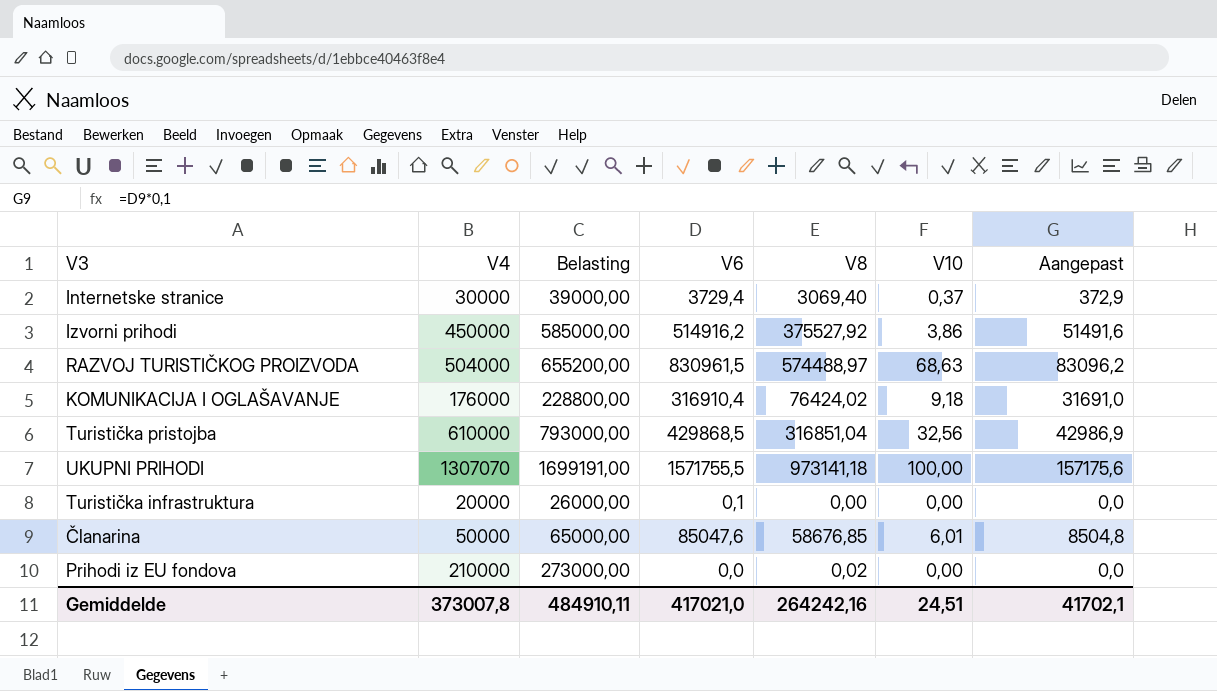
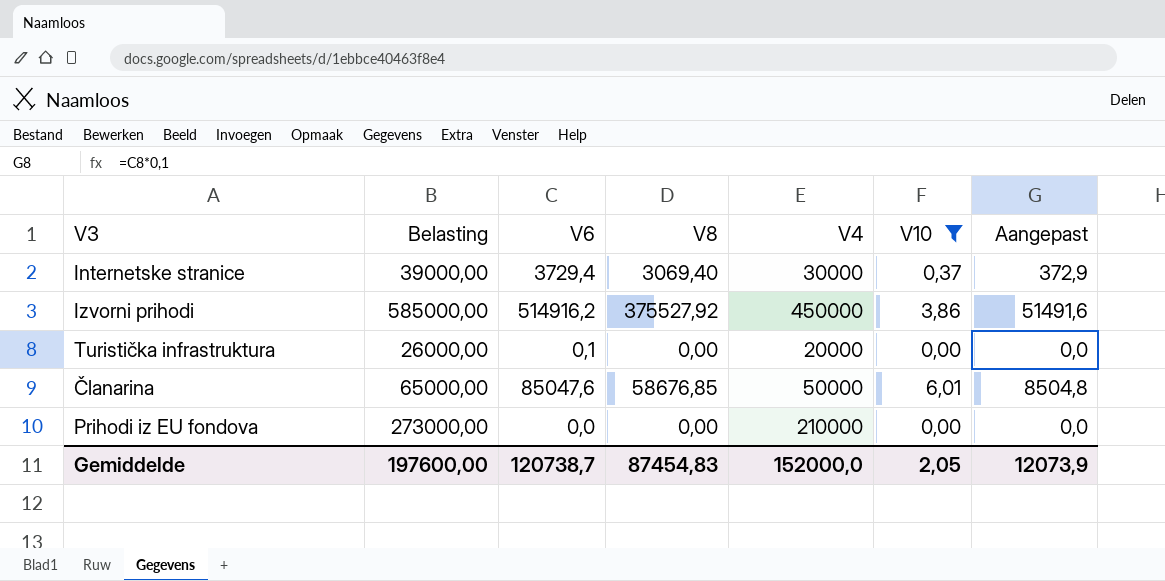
filter: none -> V10 <= 6,01
column V4 | position: 2 -> 5
Prihodi iz EU fondova | V8: 0,02 -> 0,00
Gemiddelde | Belasting: 484910,11 -> 197600,00
Gemiddelde | V6: 417021,0 -> 120738,7
Gemiddelde | V8: 264242,16 -> 87454,83
Gemiddelde | V4: 373007,8 -> 152000,0
Gemiddelde | V10: 24,51 -> 2,05
Gemiddelde | Aangepast: 41702,1 -> 12073,9

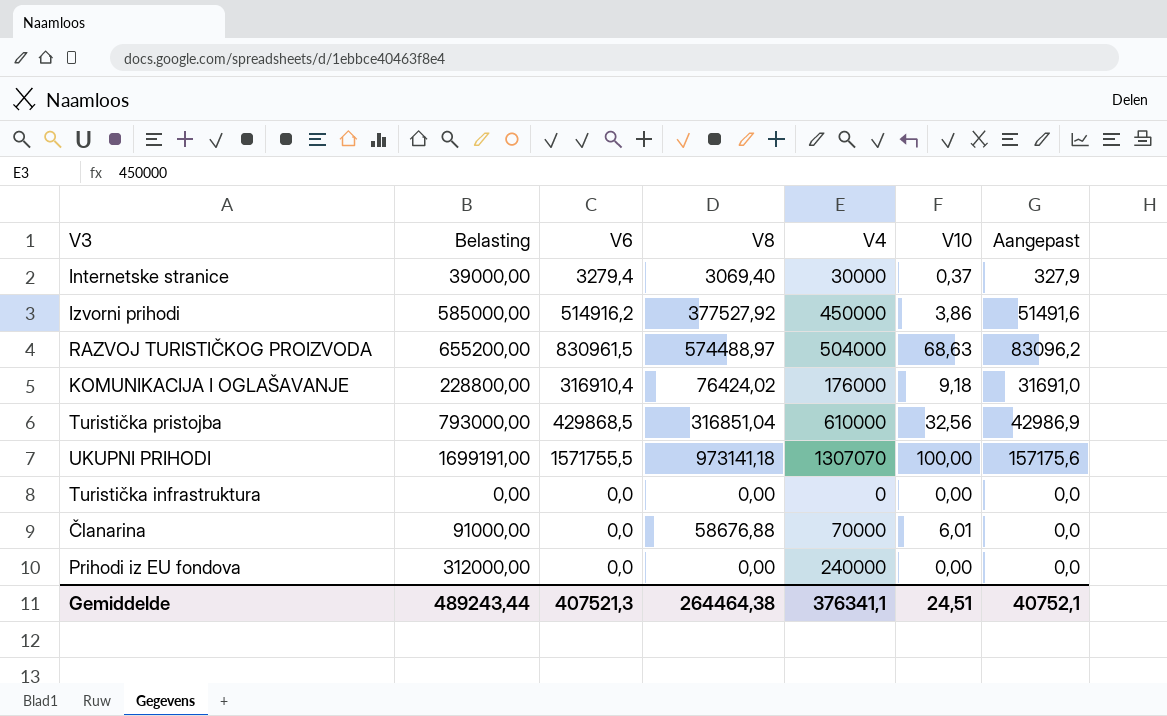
filter: V10 <= 6,01 -> none
Internetske stranice | V6: 3729,4 -> 3279,4
Internetske stranice | Aangepast: 372,9 -> 327,9
Izvorni prihodi | V8: 375527,92 -> 377527,92
Turistička infrastruktura | Belasting: 26000,00 -> 0,00
Turistička infrastruktura | V6: 0,1 -> 0,0
Turistička infrastruktura | V4: 20000 -> 0
Članarina | Belasting: 65000,00 -> 91000,00
Članarina | V6: 85047,6 -> 0,0
Članarina | V8: 58676,85 -> 58676,88
Članarina | V4: 50000 -> 70000
Članarina | Aangepast: 8504,8 -> 0,0
Prihodi iz EU fondova | Belasting: 273000,00 -> 312000,00
Prihodi iz EU fondova | V4: 210000 -> 240000
Gemiddelde | Belasting: 197600,00 -> 489243,44
Gemiddelde | V6: 120738,7 -> 407521,3
Gemiddelde | V8: 87454,83 -> 264464,38
Gemiddelde | V4: 152000,0 -> 376341,1
Gemiddelde | V10: 2,05 -> 24,51
Gemiddelde | Aangepast: 12073,9 -> 40752,1

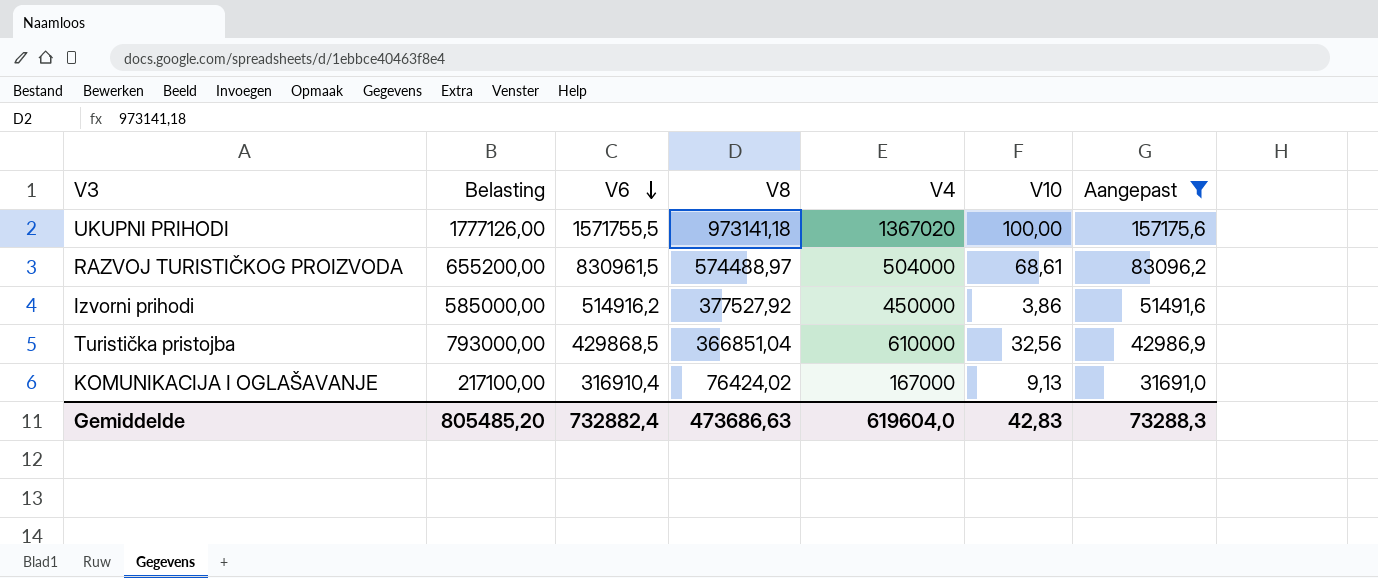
filter: none -> Aangepast >= 31691,0
row order: none -> V6 descending
UKUPNI PRIHODI | Belasting: 1699191,00 -> 1777126,00
UKUPNI PRIHODI | V4: 1307070 -> 1367020
RAZVOJ TURISTIČKOG PROIZVODA | V10: 68,63 -> 68,61
Turistička pristojba | V8: 316851,04 -> 366851,04
KOMUNIKACIJA I OGLAŠAVANJE | Belasting: 228800,00 -> 217100,00
KOMUNIKACIJA I OGLAŠAVANJE | V4: 176000 -> 167000
KOMUNIKACIJA I OGLAŠAVANJE | V10: 9,18 -> 9,13
Gemiddelde | Belasting: 489243,44 -> 805485,20
Gemiddelde | V6: 407521,3 -> 732882,4
Gemiddelde | V8: 264464,38 -> 473686,63
Gemiddelde | V4: 376341,1 -> 619604,0
Gemiddelde | V10: 24,51 -> 42,83
Gemiddelde | Aangepast: 40752,1 -> 73288,3

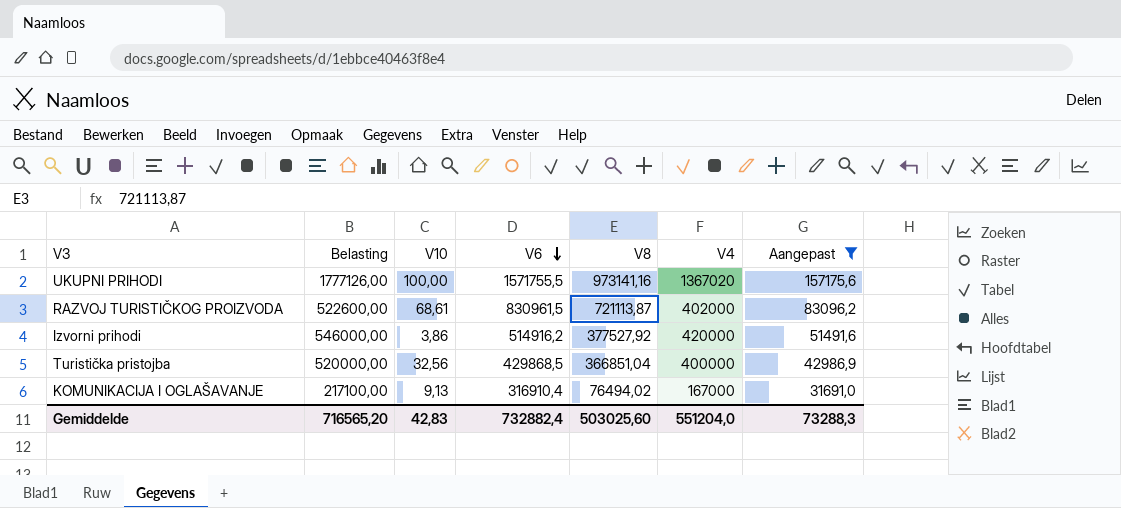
column V10 | position: 6 -> 3
UKUPNI PRIHODI | V8: 973141,18 -> 973141,16
RAZVOJ TURISTIČKOG PROIZVODA | Belasting: 655200,00 -> 522600,00
RAZVOJ TURISTIČKOG PROIZVODA | V8: 574488,97 -> 721113,87
RAZVOJ TURISTIČKOG PROIZVODA | V4: 504000 -> 402000
Izvorni prihodi | Belasting: 585000,00 -> 546000,00
Izvorni prihodi | V4: 450000 -> 420000
Turistička pristojba | Belasting: 793000,00 -> 520000,00
Turistička pristojba | V4: 610000 -> 400000
KOMUNIKACIJA I OGLAŠAVANJE | V8: 76424,02 -> 76494,02
Gemiddelde | Belasting: 805485,20 -> 716565,20
Gemiddelde | V8: 473686,63 -> 503025,60
Gemiddelde | V4: 619604,0 -> 551204,0

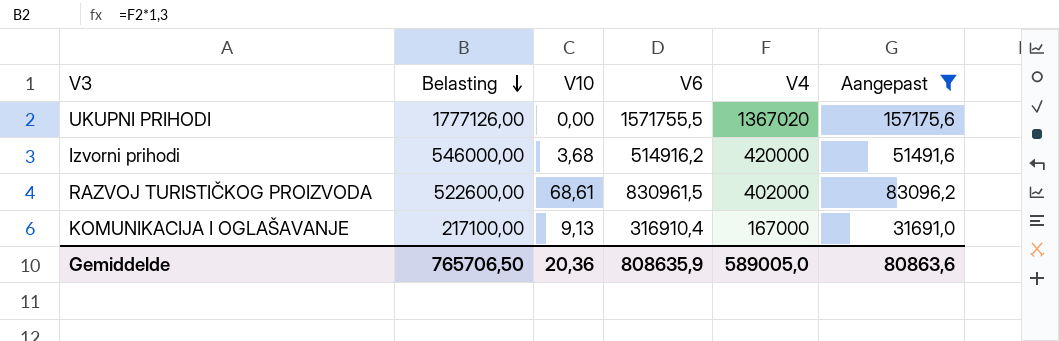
row order: V6 descending -> Belasting descending
column V8 | position: 5 -> none
row Turistička pristojba: 520000,00 | 32,56 | 429868,5 | 366851,04 | 400000 | 42986,9 -> none
UKUPNI PRIHODI | V10: 100,00 -> 0,00
Izvorni prihodi | V10: 3,86 -> 3,68
Gemiddelde | Belasting: 716565,20 -> 765706,50
Gemiddelde | V10: 42,83 -> 20,36
Gemiddelde | V6: 732882,4 -> 808635,9
Gemiddelde | V4: 551204,0 -> 589005,0
Gemiddelde | Aangepast: 73288,3 -> 80863,6

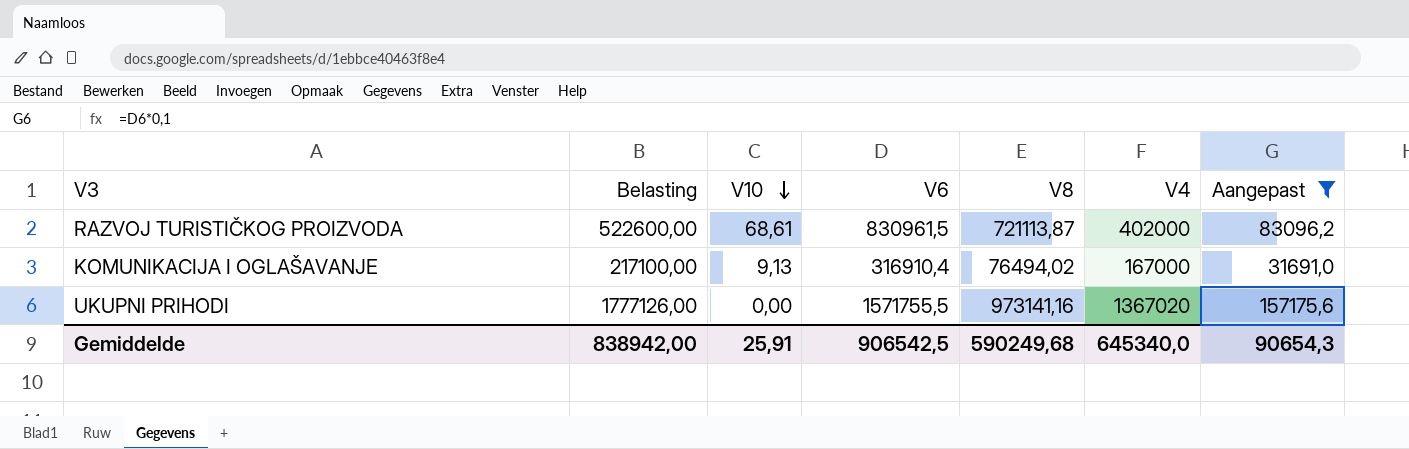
row order: Belasting descending -> V10 descending
column V8 | position: none -> 5
row Izvorni prihodi: 546000,00 | 3,68 | 514916,2 | 420000 | 51491,6 -> none
Gemiddelde | Belasting: 765706,50 -> 838942,00
Gemiddelde | V10: 20,36 -> 25,91
Gemiddelde | V6: 808635,9 -> 906542,5
Gemiddelde | V4: 589005,0 -> 645340,0
Gemiddelde | Aangepast: 80863,6 -> 90654,3

